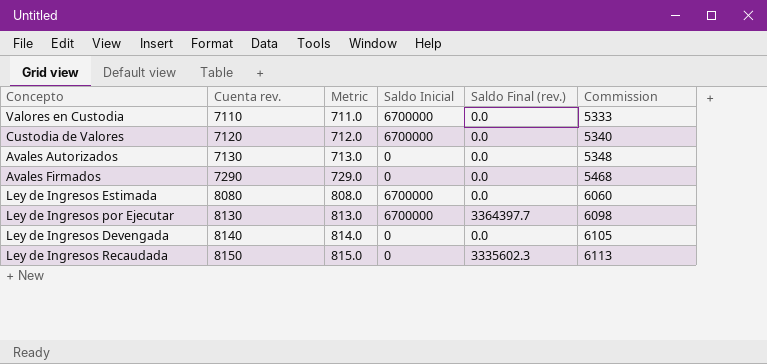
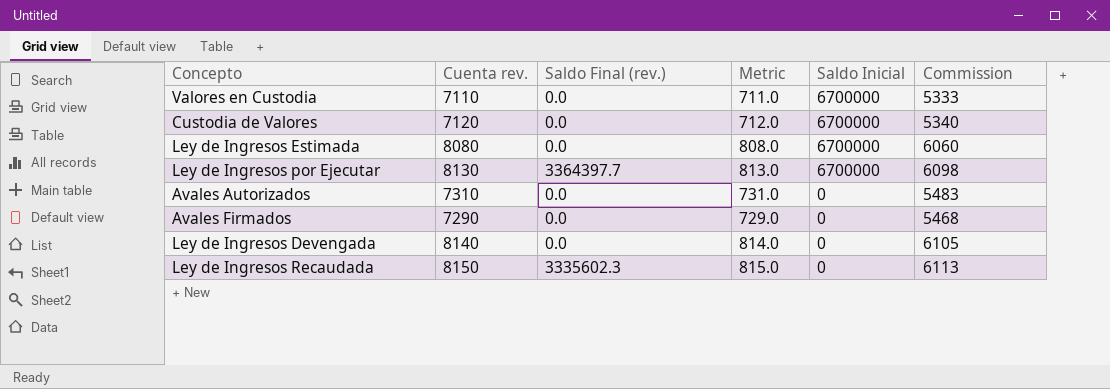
row order: Cuenta rev. ascending -> Saldo Inicial descending
column Saldo Final (rev.) | position: 5 -> 3
Avales Autorizados | Cuenta rev.: 7130 -> 7310
Avales Autorizados | Metric: 713.0 -> 731.0
Avales Autorizados | Commission: 5348 -> 5483

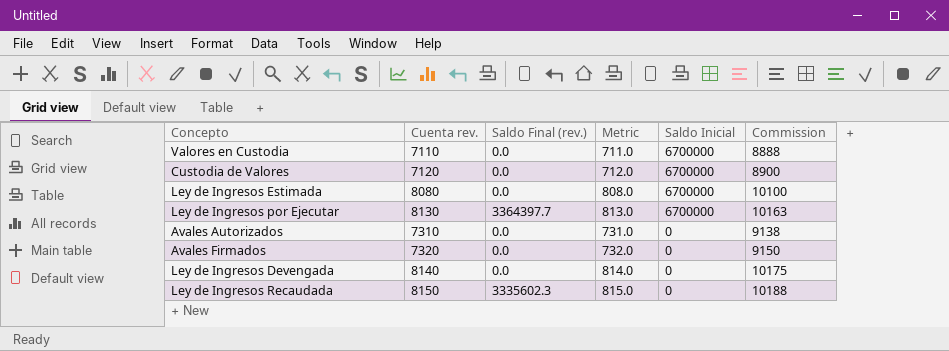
column Commission | formula: [Cuenta rev.] * 0.75 -> [Cuenta rev.] * 1.25
Avales Firmados | Cuenta rev.: 7290 -> 7320
Avales Firmados | Metric: 729.0 -> 732.0

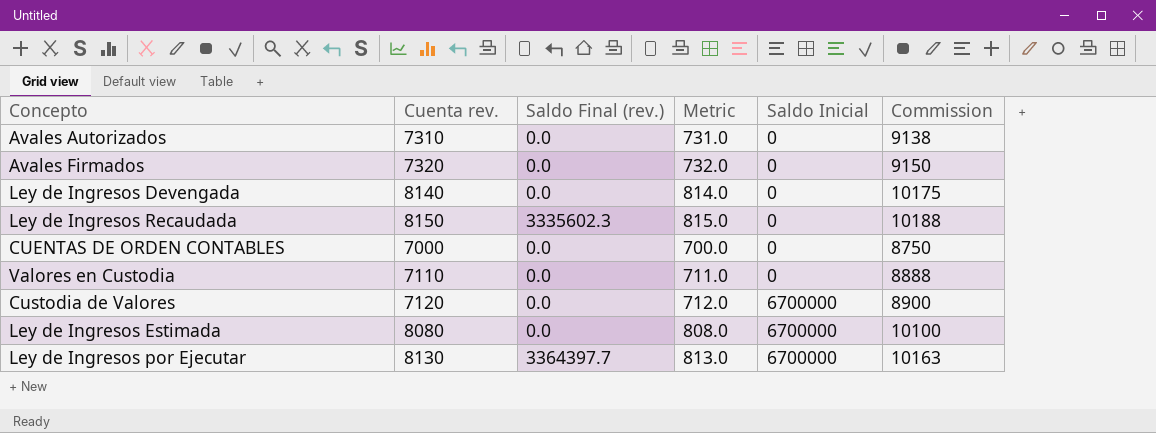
row order: Saldo Inicial descending -> Saldo Inicial ascending
row CUENTAS DE ORDEN CONTABLES: none -> 7000 | 0.0 | 700.0 | 0 | 8750
Valores en Custodia | Saldo Inicial: 6700000 -> 0

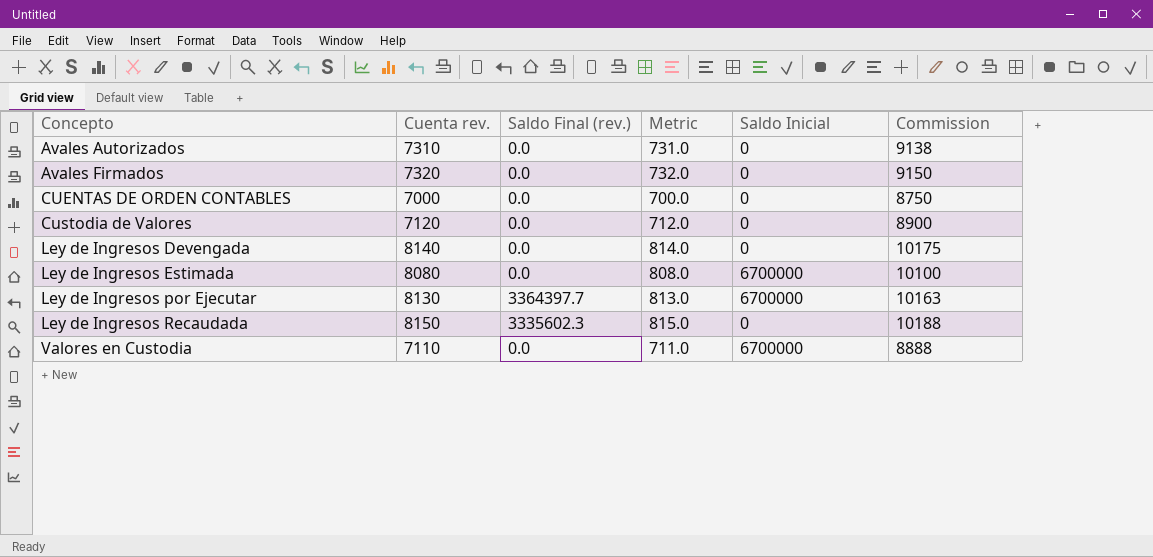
row order: Saldo Inicial ascending -> Concepto ascending
Custodia de Valores | Saldo Inicial: 6700000 -> 0
Valores en Custodia | Saldo Inicial: 0 -> 6700000

